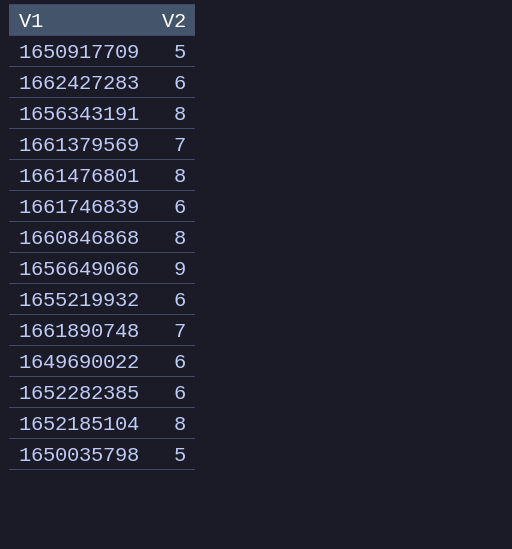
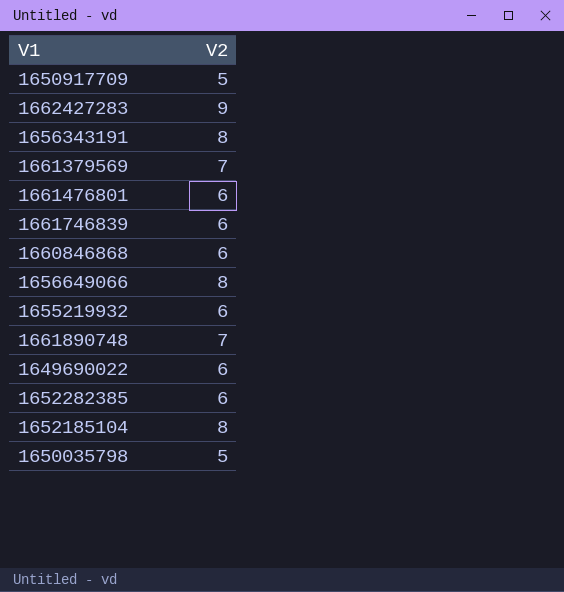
1662427283 | V2: 6 -> 9
1661476801 | V2: 8 -> 6
1660846868 | V2: 8 -> 6
1656649066 | V2: 9 -> 8

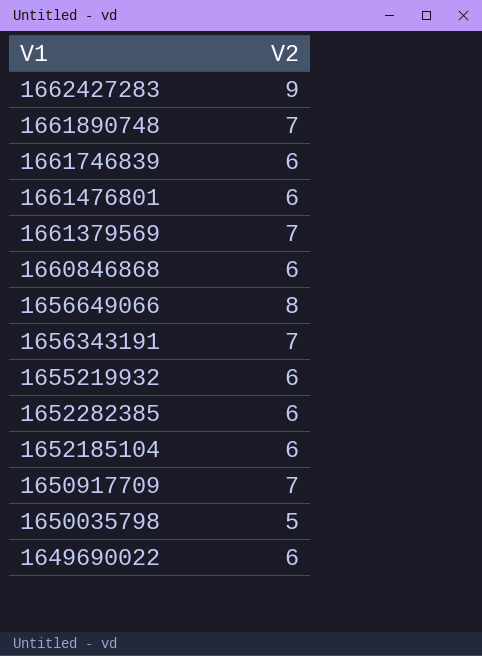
row order: none -> V1 descending
1656343191 | V2: 8 -> 7
1652185104 | V2: 8 -> 6
1650917709 | V2: 5 -> 7

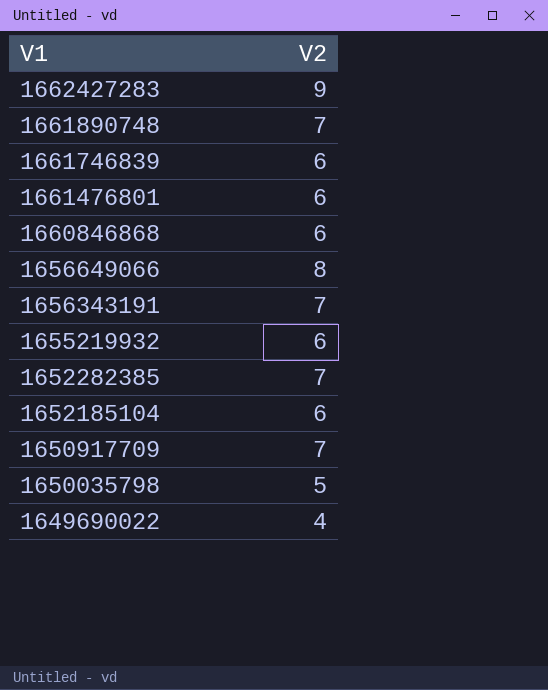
row 1661379569: 7 -> none
1652282385 | V2: 6 -> 7
1649690022 | V2: 6 -> 4

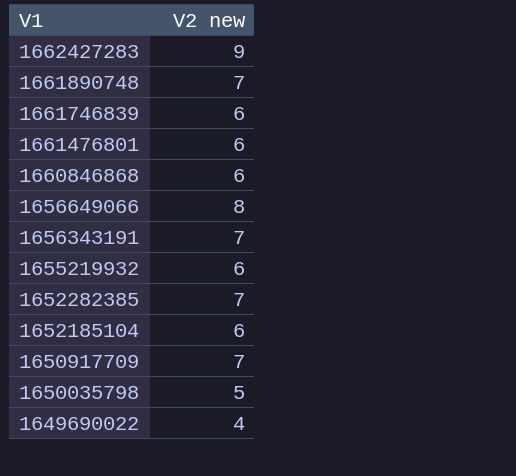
column name: V2 -> V2 new

